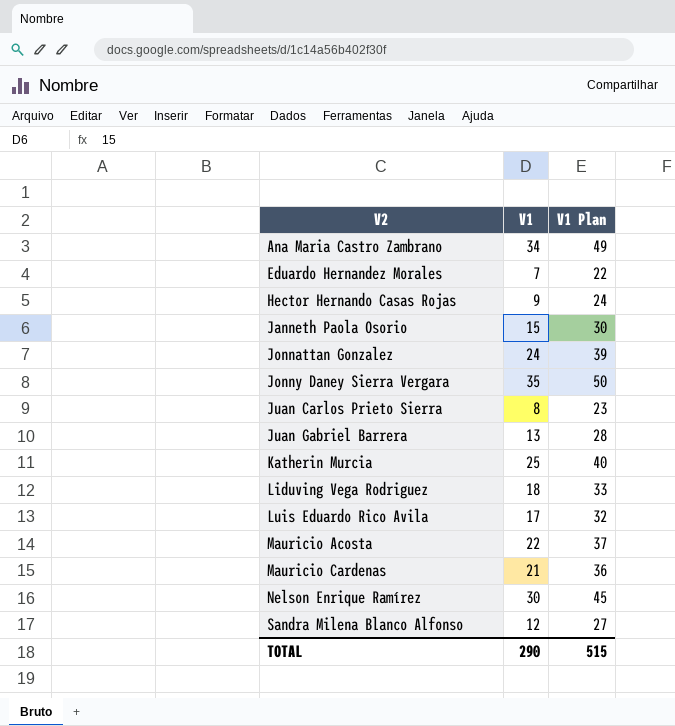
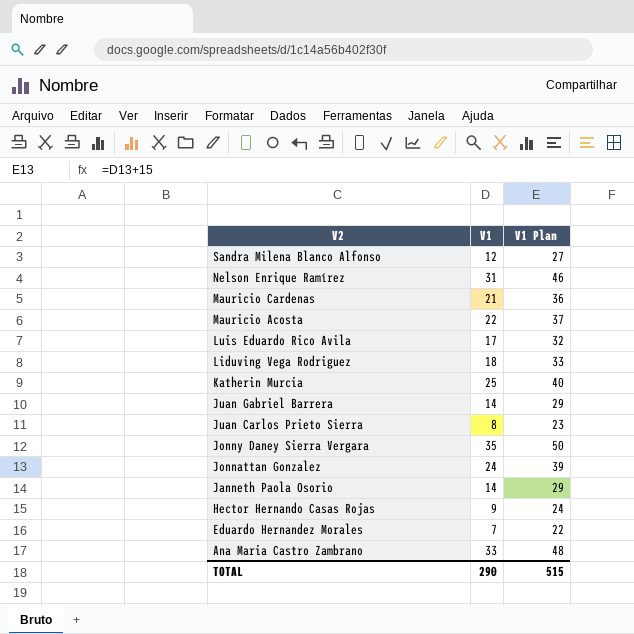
row order: V2 ascending -> V2 descending
Nelson Enrique Ramírez | V1: 30 -> 31
Nelson Enrique Ramírez | V1 Plan: 45 -> 46
Juan Gabriel Barrera | V1: 13 -> 14
Juan Gabriel Barrera | V1 Plan: 28 -> 29
Janneth Paola Osorio | V1: 15 -> 14
Janneth Paola Osorio | V1 Plan: 30 -> 29
Ana Maria Castro Zambrano | V1: 34 -> 33
Ana Maria Castro Zambrano | V1 Plan: 49 -> 48

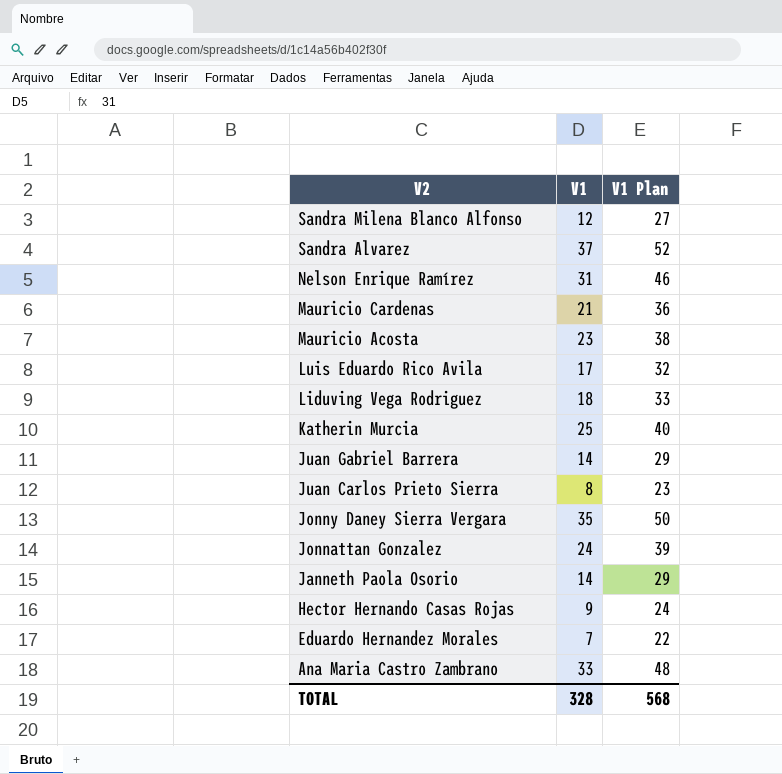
row Sandra Alvarez: none -> 37 | 52
Mauricio Acosta | V1: 22 -> 23
Mauricio Acosta | V1 Plan: 37 -> 38
TOTAL | V1: 290 -> 328
TOTAL | V1 Plan: 515 -> 568

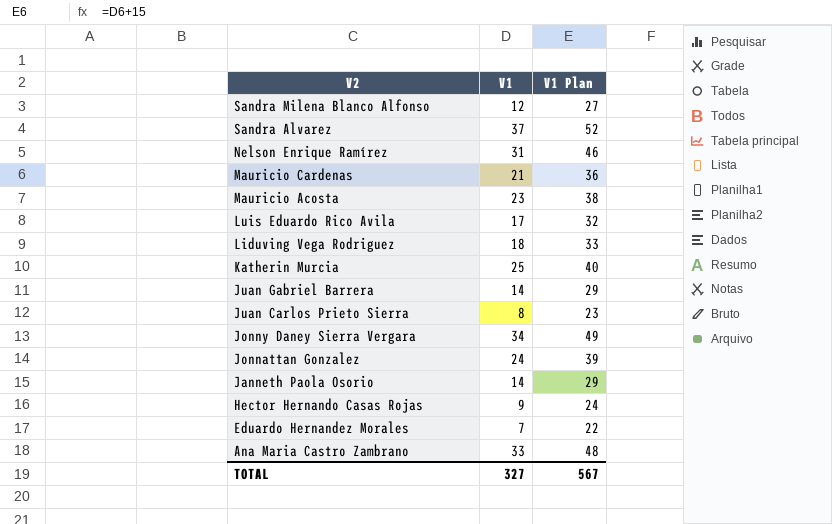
Jonny Daney Sierra Vergara | V1: 35 -> 34
Jonny Daney Sierra Vergara | V1 Plan: 50 -> 49
TOTAL | V1: 328 -> 327
TOTAL | V1 Plan: 568 -> 567

